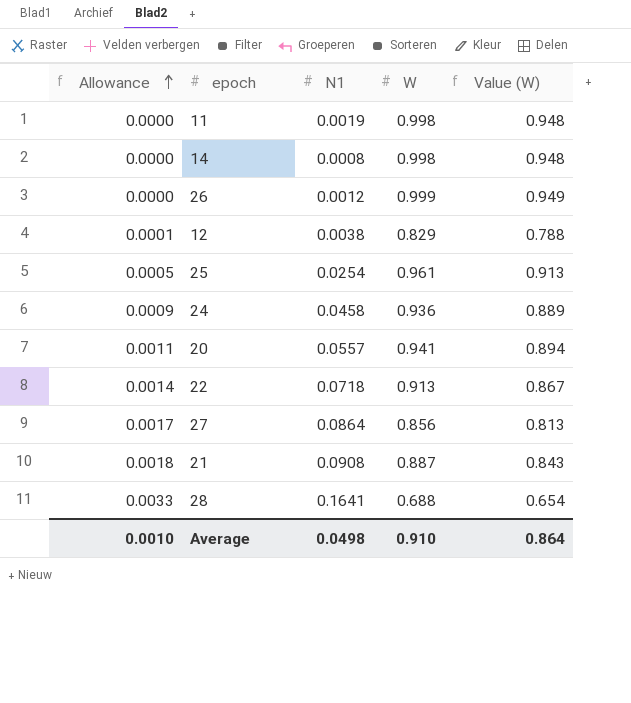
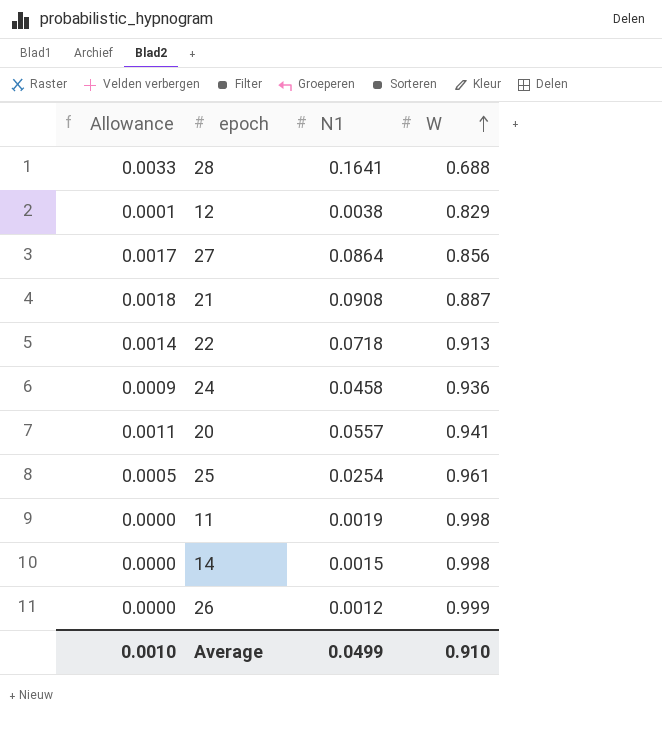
row order: Allowance ascending -> W ascending
column Value (W) | formula: [W] * 0.95 -> none
14 | N1: 0.0008 -> 0.0015
Average | N1: 0.0498 -> 0.0499

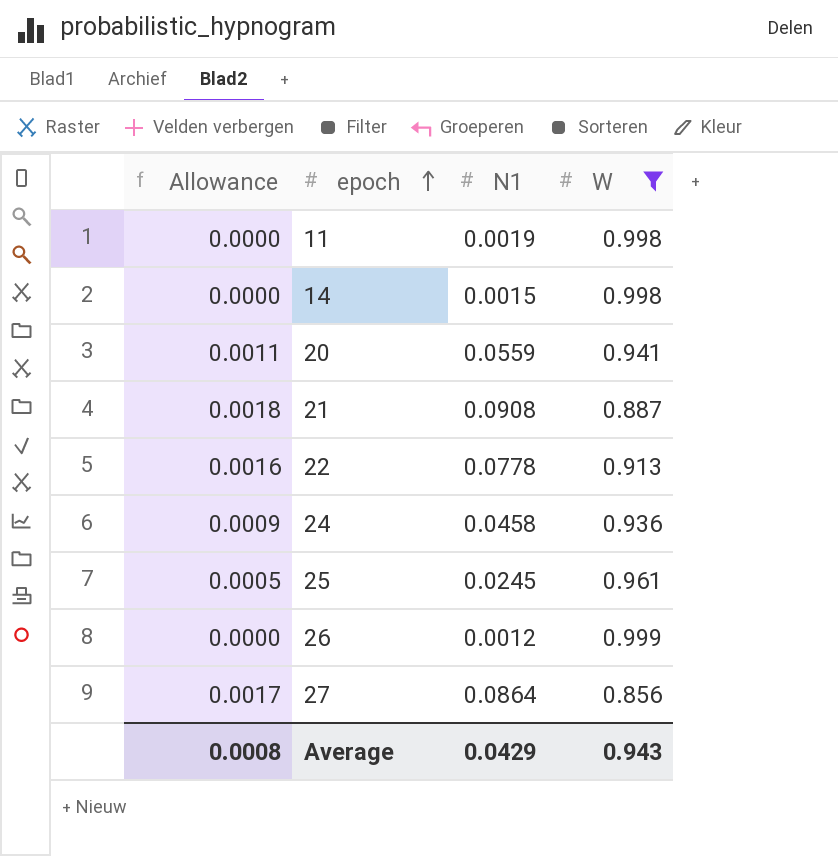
filter: none -> W >= 0.856
row order: W ascending -> epoch ascending
20 | N1: 0.0557 -> 0.0559
22 | Allowance: 0.0014 -> 0.0016
22 | N1: 0.0718 -> 0.0778
25 | N1: 0.0254 -> 0.0245
Average | Allowance: 0.0010 -> 0.0008
Average | N1: 0.0499 -> 0.0429
Average | W: 0.910 -> 0.943

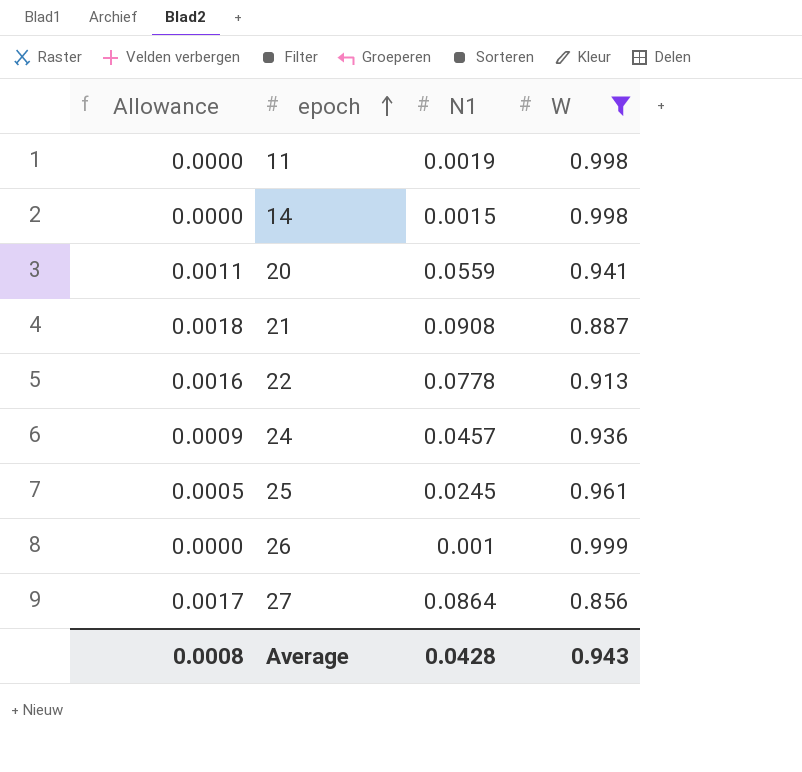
24 | N1: 0.0458 -> 0.0457
26 | N1: 0.0012 -> 0.001
Average | N1: 0.0429 -> 0.0428

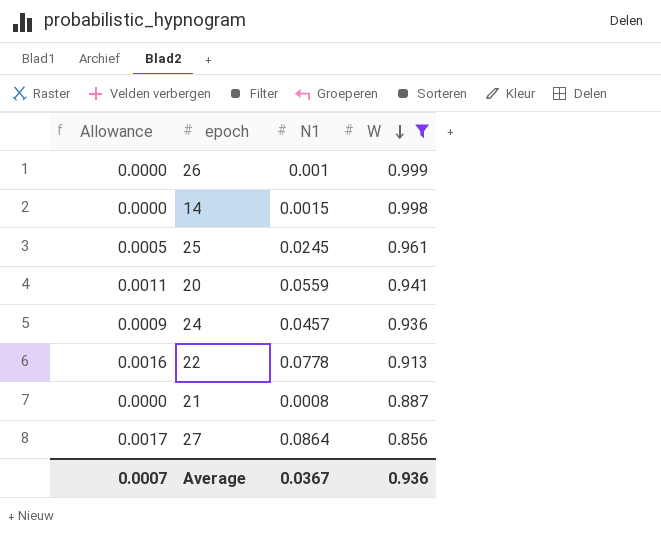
row order: epoch ascending -> W descending
row 11: 0.0000 | 0.0019 | 0.998 -> none
21 | Allowance: 0.0018 -> 0.0000
21 | N1: 0.0908 -> 0.0008
Average | Allowance: 0.0008 -> 0.0007
Average | N1: 0.0428 -> 0.0367
Average | W: 0.943 -> 0.936

